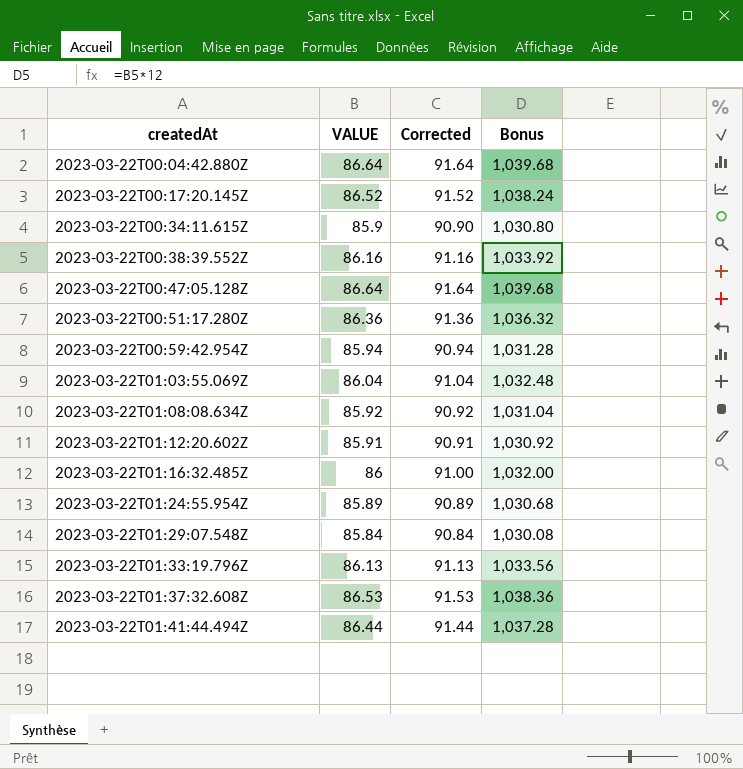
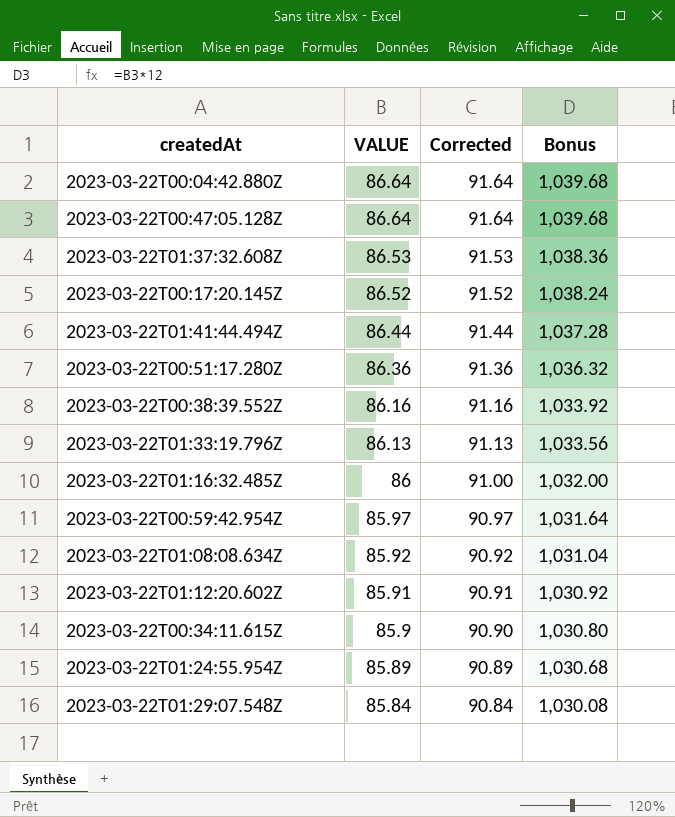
row order: createdAt ascending -> VALUE descending
row 2023-03-22T01:03:55.069Z: 86.04 | 91.04 | 1,032.48 -> none
2023-03-22T00:59:42.954Z | VALUE: 85.94 -> 85.97
2023-03-22T00:59:42.954Z | Corrected: 90.94 -> 90.97
2023-03-22T00:59:42.954Z | Bonus: 1,031.28 -> 1,031.64

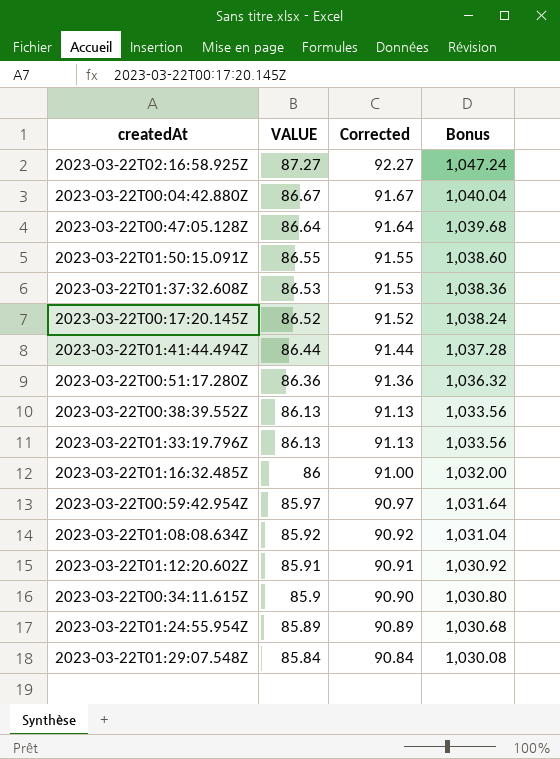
row 2023-03-22T02:16:58.925Z: none -> 87.27 | 92.27 | 1,047.24
2023-03-22T00:04:42.880Z | VALUE: 86.64 -> 86.67
2023-03-22T00:04:42.880Z | Corrected: 91.64 -> 91.67
2023-03-22T00:04:42.880Z | Bonus: 1,039.68 -> 1,040.04
row 2023-03-22T01:50:15.091Z: none -> 86.55 | 91.55 | 1,038.60
2023-03-22T00:38:39.552Z | VALUE: 86.16 -> 86.13
2023-03-22T00:38:39.552Z | Corrected: 91.16 -> 91.13
2023-03-22T00:38:39.552Z | Bonus: 1,033.92 -> 1,033.56

